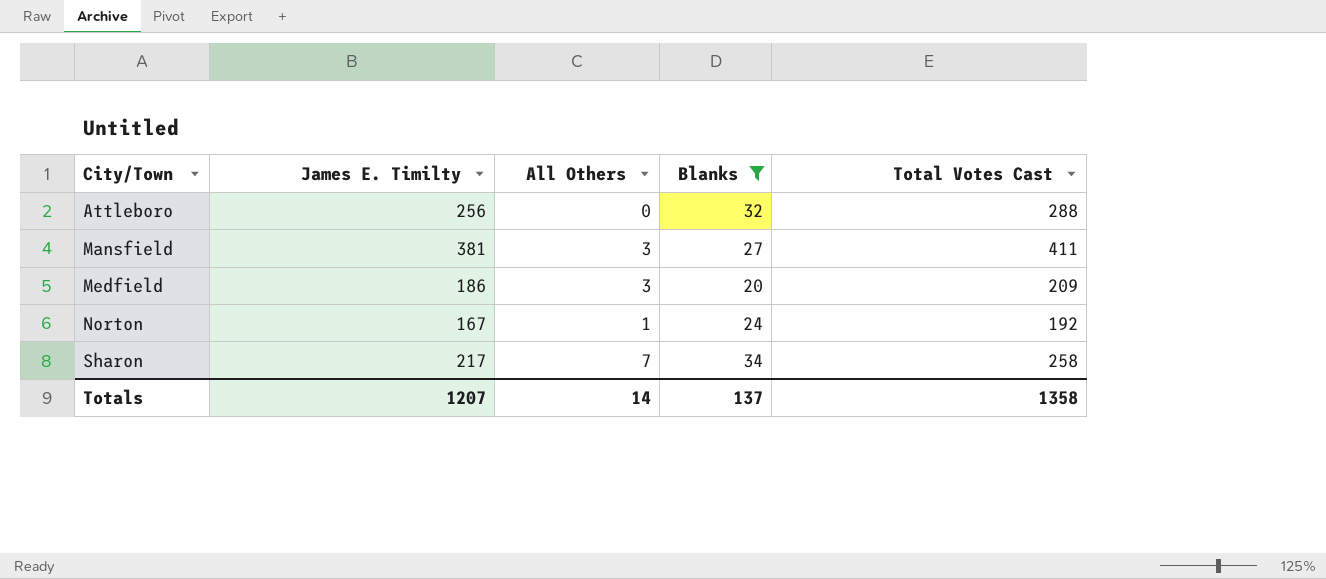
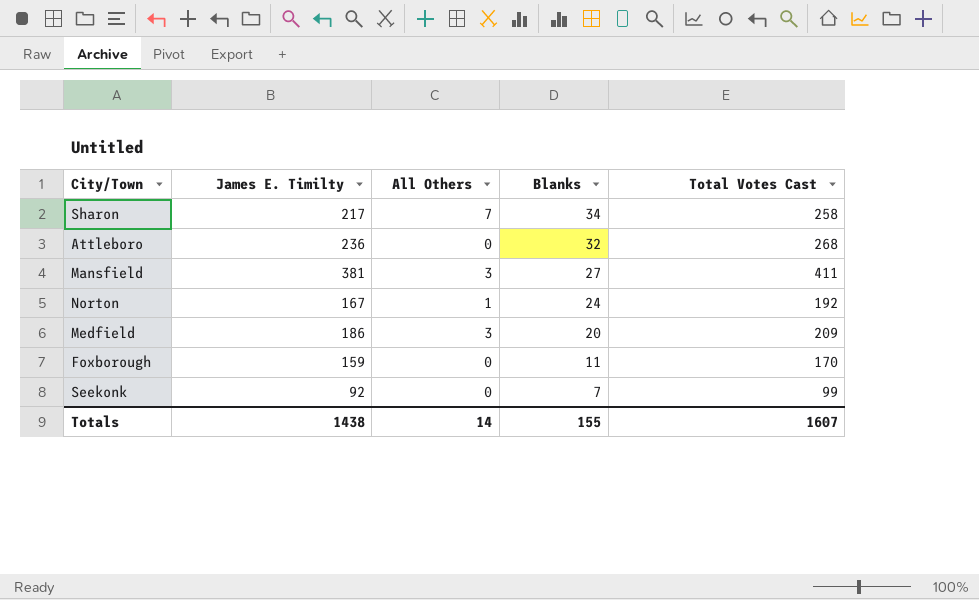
filter: Blanks >= 20 -> none
row order: City/Town ascending -> Blanks descending
Attleboro | James E. Timilty: 256 -> 236
Attleboro | Total Votes Cast: 288 -> 268
Totals | James E. Timilty: 1207 -> 1438
Totals | Blanks: 137 -> 155
Totals | Total Votes Cast: 1358 -> 1607

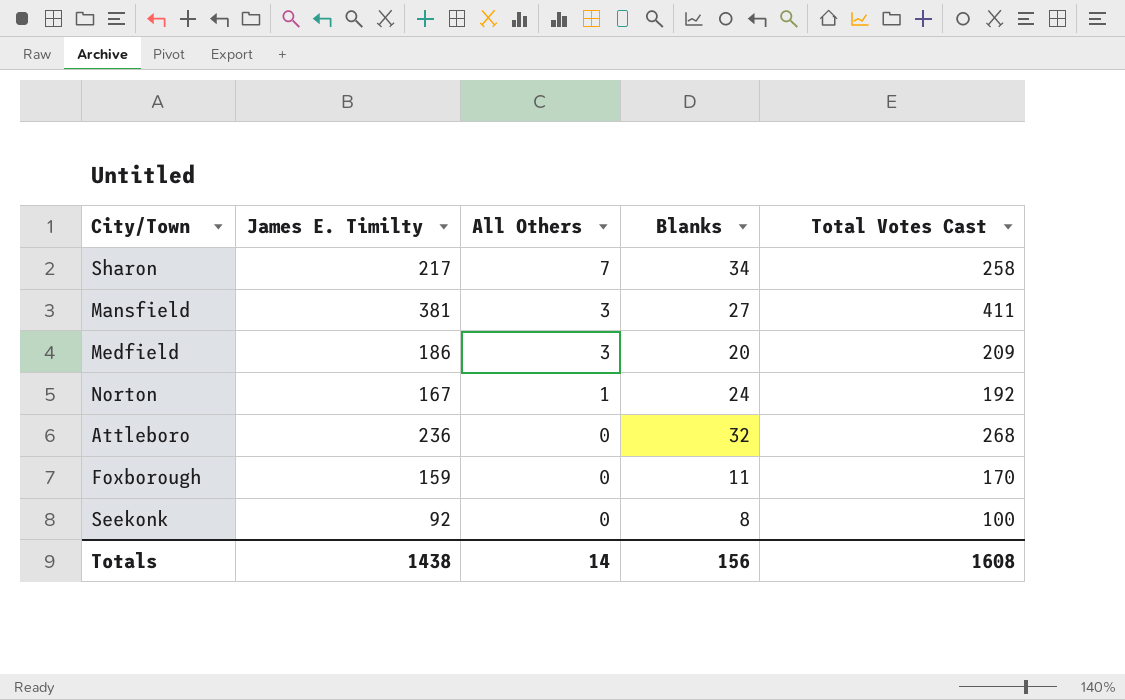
row order: Blanks descending -> All Others descending
Seekonk | Blanks: 7 -> 8
Seekonk | Total Votes Cast: 99 -> 100
Totals | Blanks: 155 -> 156
Totals | Total Votes Cast: 1607 -> 1608

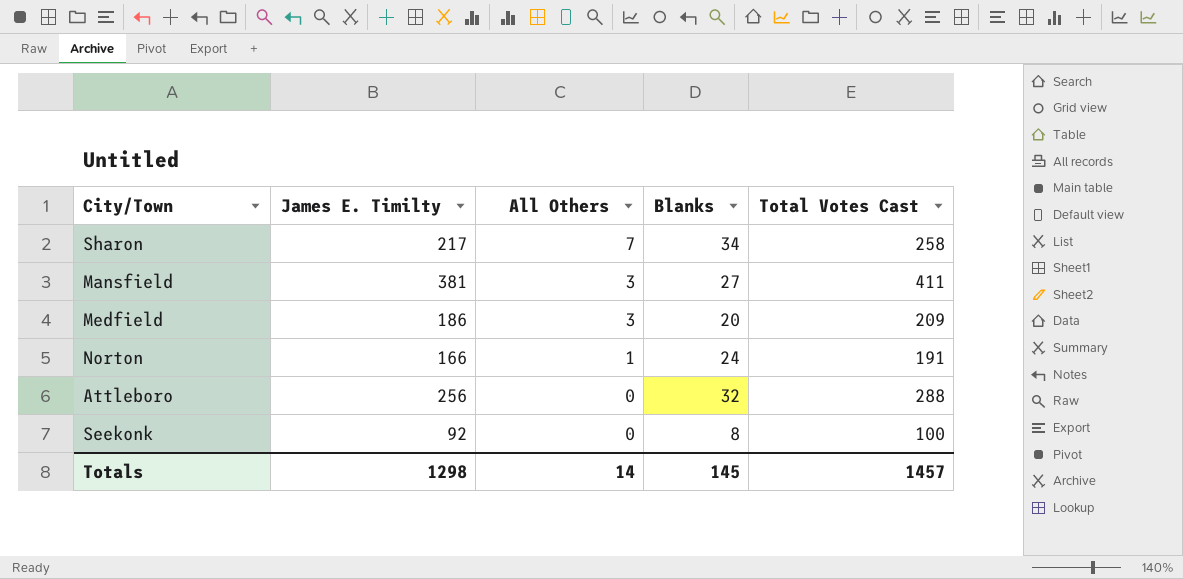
row Foxborough: 159 | 0 | 11 | 170 -> none
Norton | James E. Timilty: 167 -> 166
Norton | Total Votes Cast: 192 -> 191
Attleboro | James E. Timilty: 236 -> 256
Attleboro | Total Votes Cast: 268 -> 288
Totals | James E. Timilty: 1438 -> 1298
Totals | Blanks: 156 -> 145
Totals | Total Votes Cast: 1608 -> 1457

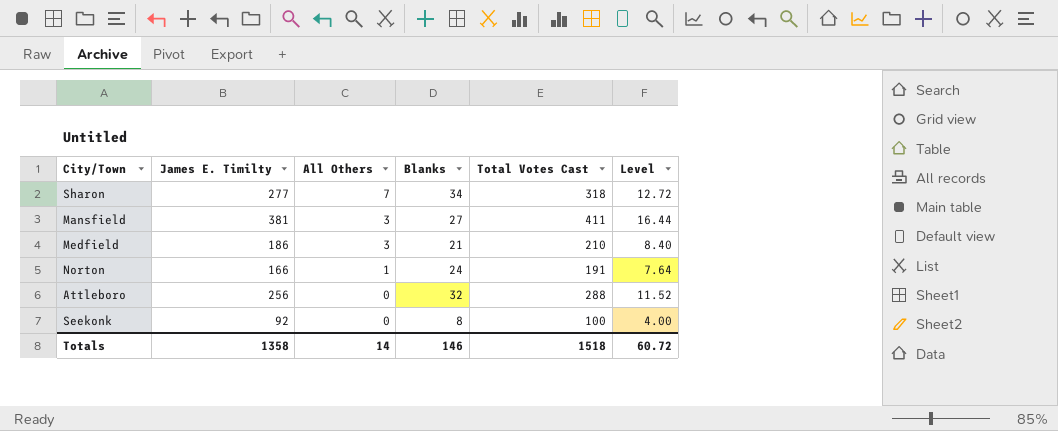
column Level | formula: none -> [Total Votes Cast] * 0.04
Sharon | James E. Timilty: 217 -> 277
Sharon | Total Votes Cast: 258 -> 318
Medfield | Blanks: 20 -> 21
Medfield | Total Votes Cast: 209 -> 210
Totals | James E. Timilty: 1298 -> 1358
Totals | Blanks: 145 -> 146
Totals | Total Votes Cast: 1457 -> 1518

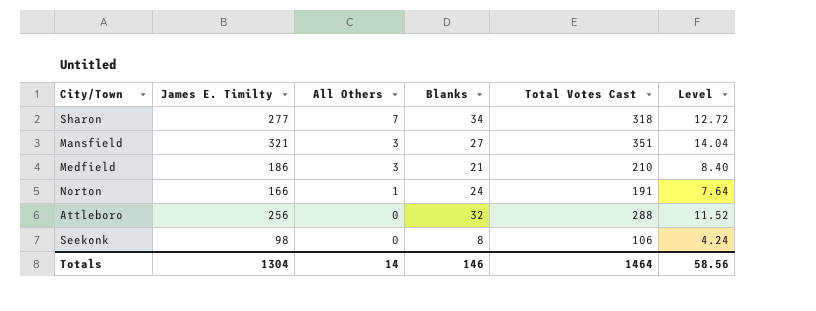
Mansfield | James E. Timilty: 381 -> 321
Mansfield | Total Votes Cast: 411 -> 351
Mansfield | Level: 16.44 -> 14.04
Seekonk | James E. Timilty: 92 -> 98
Seekonk | Total Votes Cast: 100 -> 106
Seekonk | Level: 4.00 -> 4.24
Totals | James E. Timilty: 1358 -> 1304
Totals | Total Votes Cast: 1518 -> 1464
Totals | Level: 60.72 -> 58.56

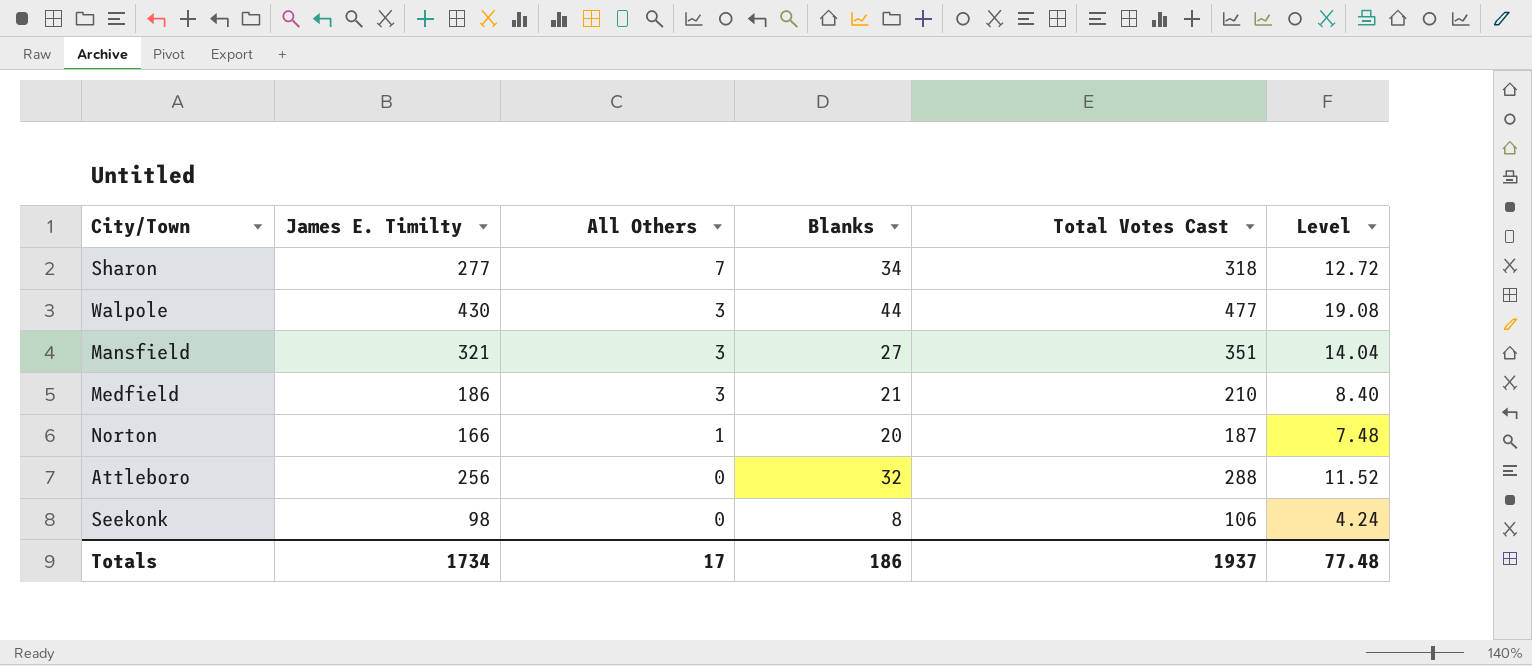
row Walpole: none -> 430 | 3 | 44 | 477 | 19.08
Norton | Blanks: 24 -> 20
Norton | Total Votes Cast: 191 -> 187
Norton | Level: 7.64 -> 7.48
Totals | James E. Timilty: 1304 -> 1734
Totals | All Others: 14 -> 17
Totals | Blanks: 146 -> 186
Totals | Total Votes Cast: 1464 -> 1937
Totals | Level: 58.56 -> 77.48

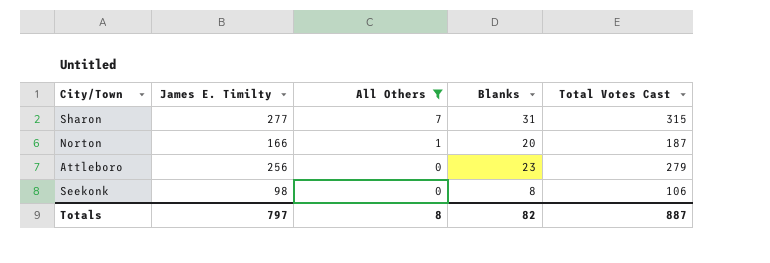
filter: none -> All Others != 3
column Level | formula: [Total Votes Cast] * 0.04 -> none
Sharon | Blanks: 34 -> 31
Sharon | Total Votes Cast: 318 -> 315
Attleboro | Blanks: 32 -> 23
Attleboro | Total Votes Cast: 288 -> 279
Totals | James E. Timilty: 1734 -> 797
Totals | All Others: 17 -> 8
Totals | Blanks: 186 -> 82
Totals | Total Votes Cast: 1937 -> 887

